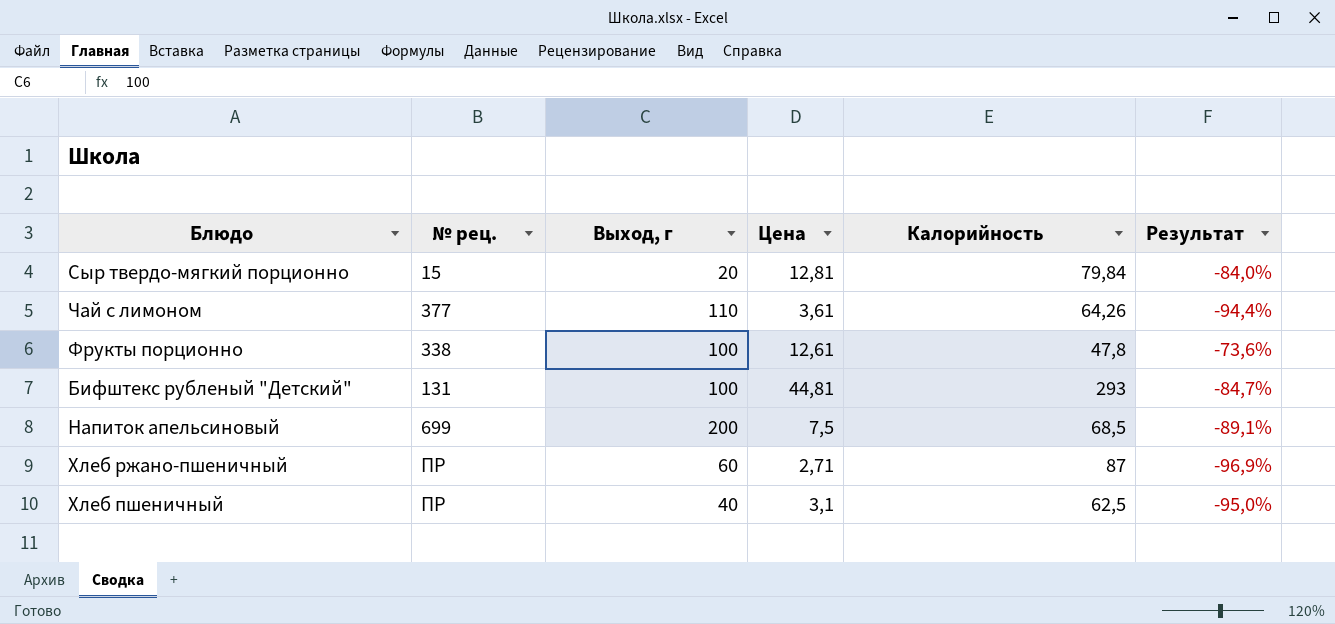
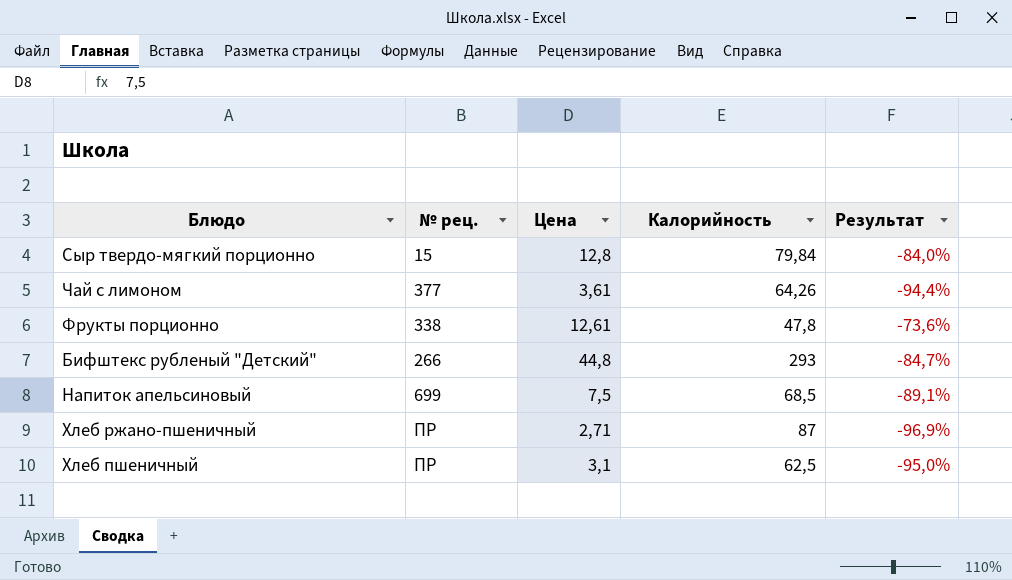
column Выход, г | position: 3 -> none
Сыр твердо-мягкий порционно | Цена: 12,81 -> 12,8
Бифштекс рубленый "Детский" | № рец.: 131 -> 266
Бифштекс рубленый "Детский" | Цена: 44,81 -> 44,8

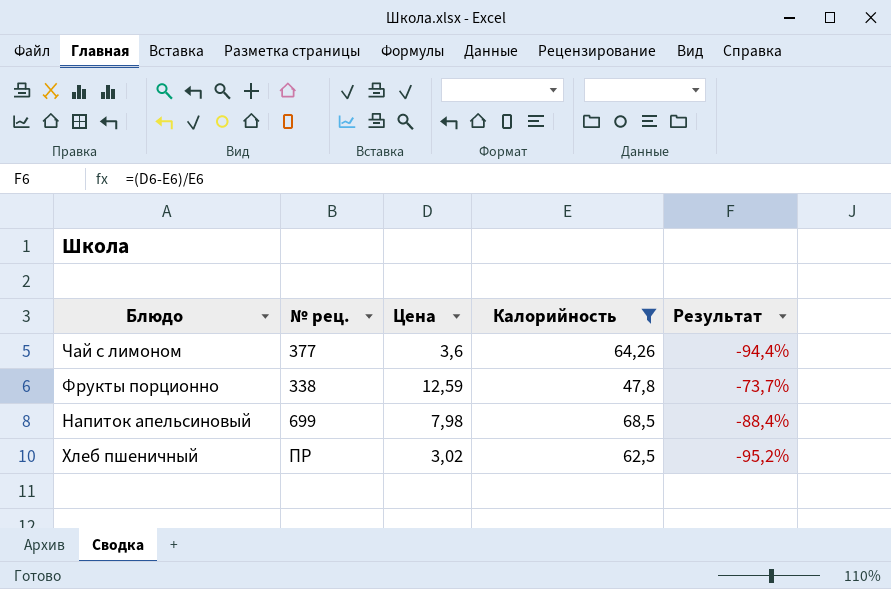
filter: none -> Калорийность <= 68,5
Чай с лимоном | Цена: 3,61 -> 3,6
Фрукты порционно | Цена: 12,61 -> 12,59
Фрукты порционно | Результат: -73,6% -> -73,7%
Напиток апельсиновый | Цена: 7,5 -> 7,98
Напиток апельсиновый | Результат: -89,1% -> -88,4%
Хлеб пшеничный | Цена: 3,1 -> 3,02
Хлеб пшеничный | Результат: -95,0% -> -95,2%

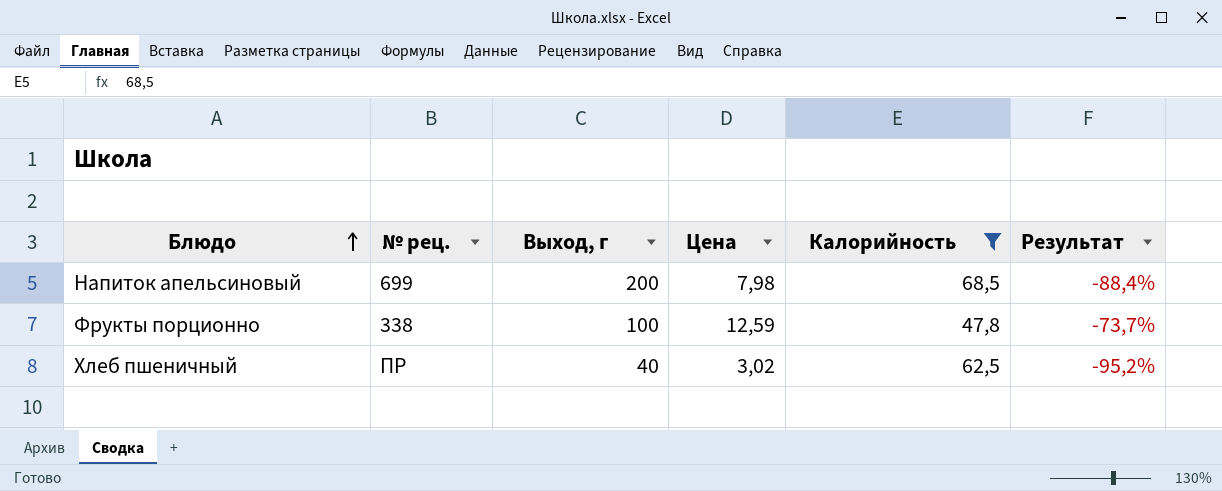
row order: none -> Блюдо ascending
column Выход, г | position: none -> 3
row Чай с лимоном: 377 | 3,6 | 64,26 | -94,4% -> none

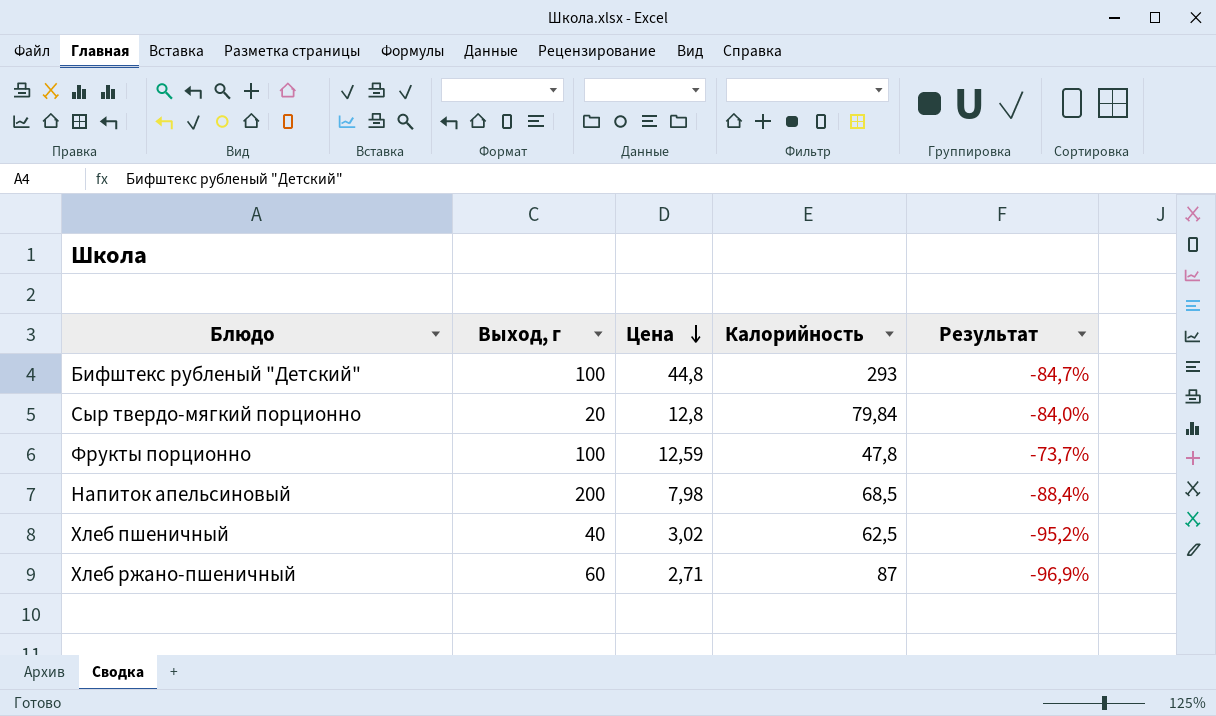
filter: Калорийность <= 68,5 -> none
row order: Блюдо ascending -> Цена descending
column № рец. | position: 2 -> none

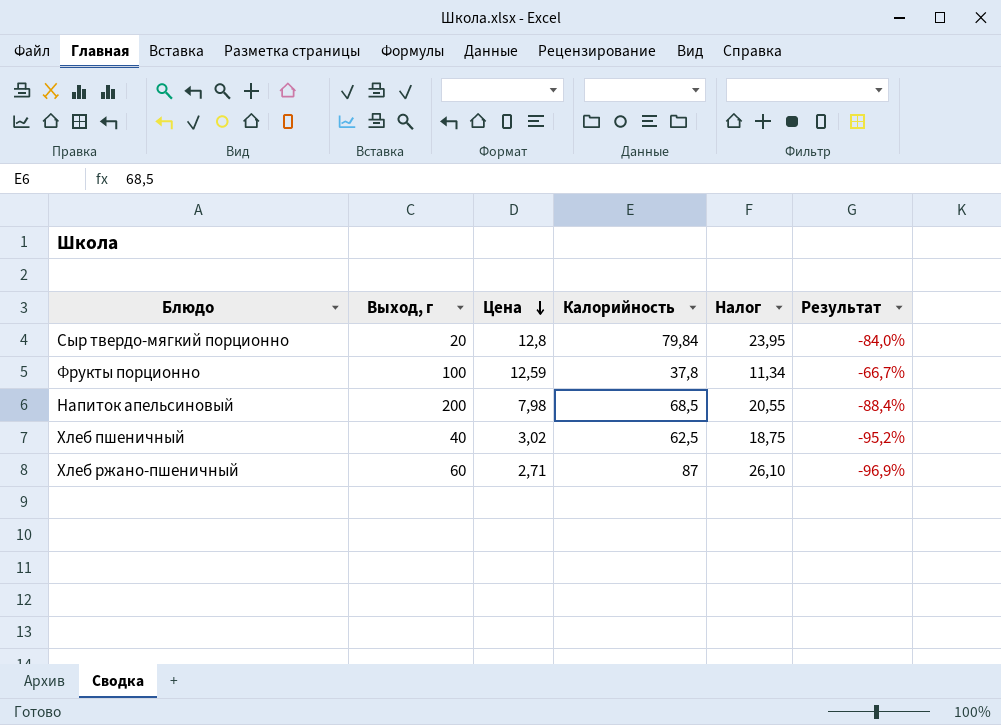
column Налог | formula: none -> [Калорийность] * 0,3
row Бифштекс рубленый "Детский": 100 | 44,8 | 293 | -84,7% -> none
Фрукты порционно | Калорийность: 47,8 -> 37,8
Фрукты порционно | Результат: -73,7% -> -66,7%

